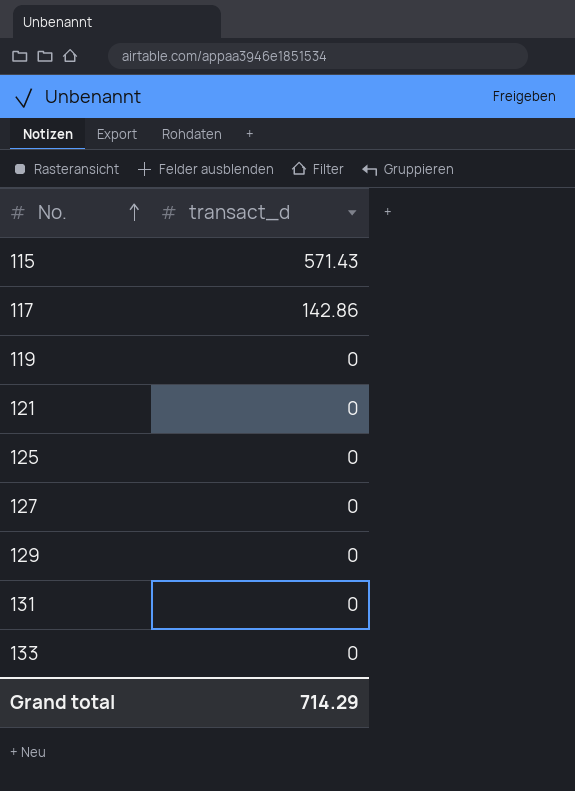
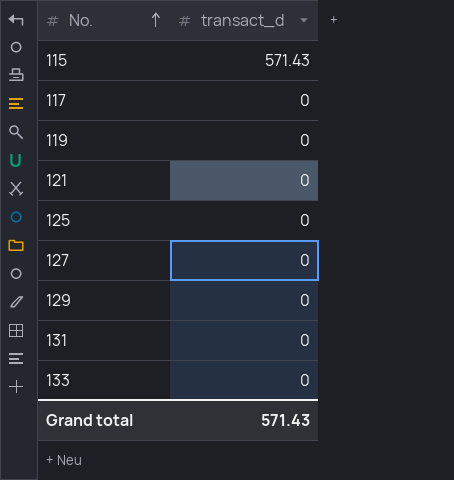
117 | transact_d: 142.86 -> 0
Grand total | transact_d: 714.29 -> 571.43

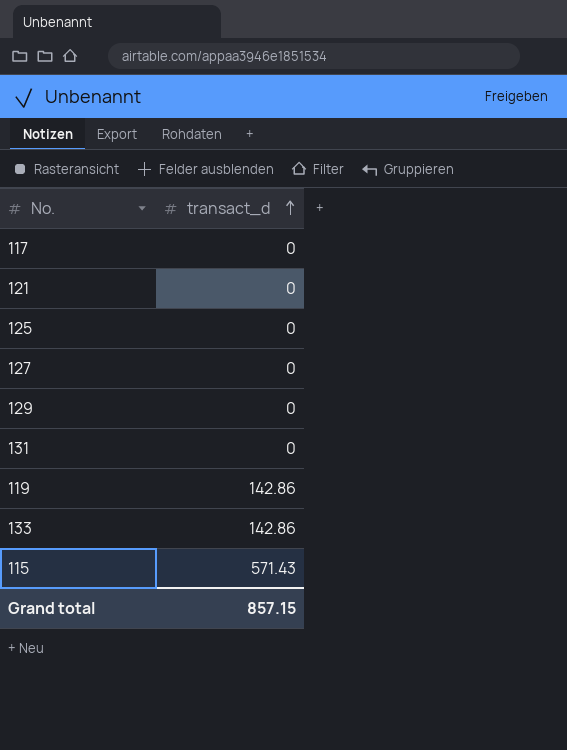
row order: No. ascending -> transact_d ascending
119 | transact_d: 0 -> 142.86
133 | transact_d: 0 -> 142.86
Grand total | transact_d: 571.43 -> 857.15

